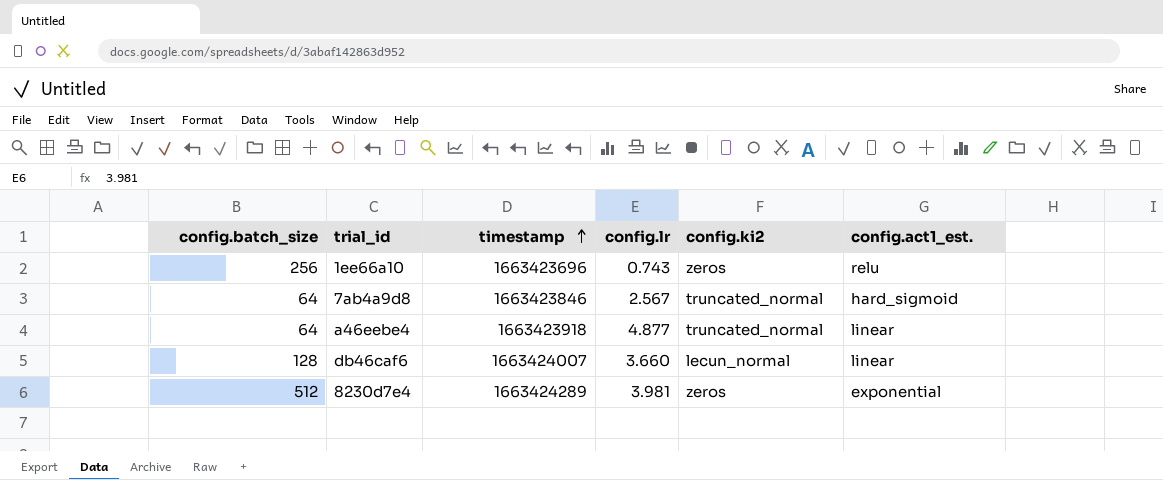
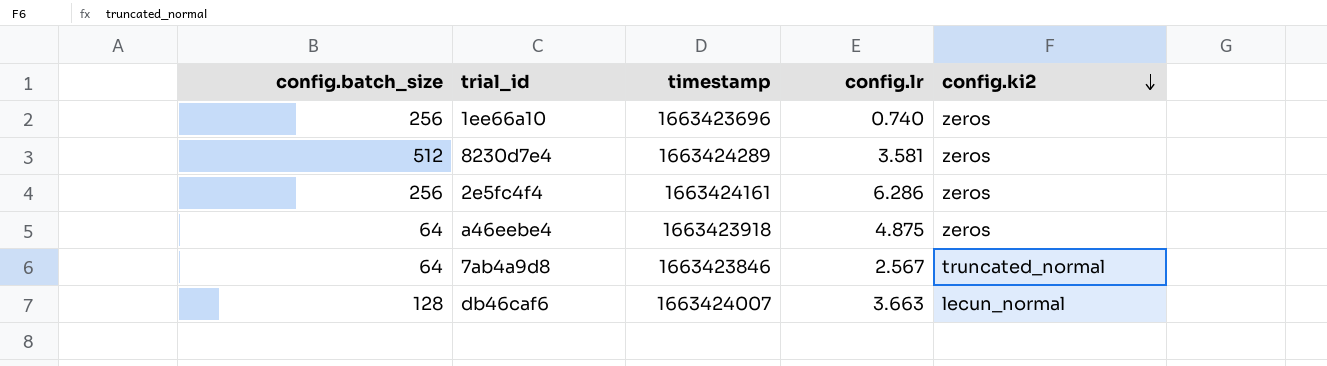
row order: timestamp ascending -> config.ki2 descending
column config.act1_est. | position: 6 -> none
1ee66a10 | config.lr: 0.743 -> 0.740
8230d7e4 | config.lr: 3.981 -> 3.581
row 2e5fc4f4: none -> 256 | 1663424161 | 6.286 | zeros
a46eebe4 | config.lr: 4.877 -> 4.875
a46eebe4 | config.ki2: truncated_normal -> zeros
db46caf6 | config.lr: 3.660 -> 3.663

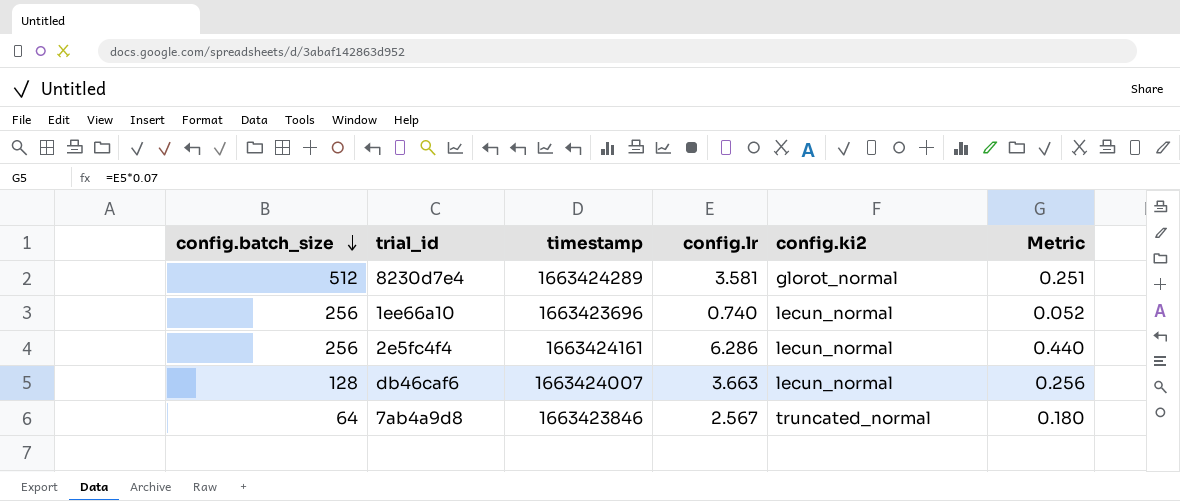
row order: config.ki2 descending -> config.batch_size descending
column Metric | formula: none -> [config.lr] * 0.07
row a46eebe4: 64 | 1663423918 | 4.875 | zeros -> none
8230d7e4 | config.ki2: zeros -> glorot_normal
1ee66a10 | config.ki2: zeros -> lecun_normal
2e5fc4f4 | config.ki2: zeros -> lecun_normal

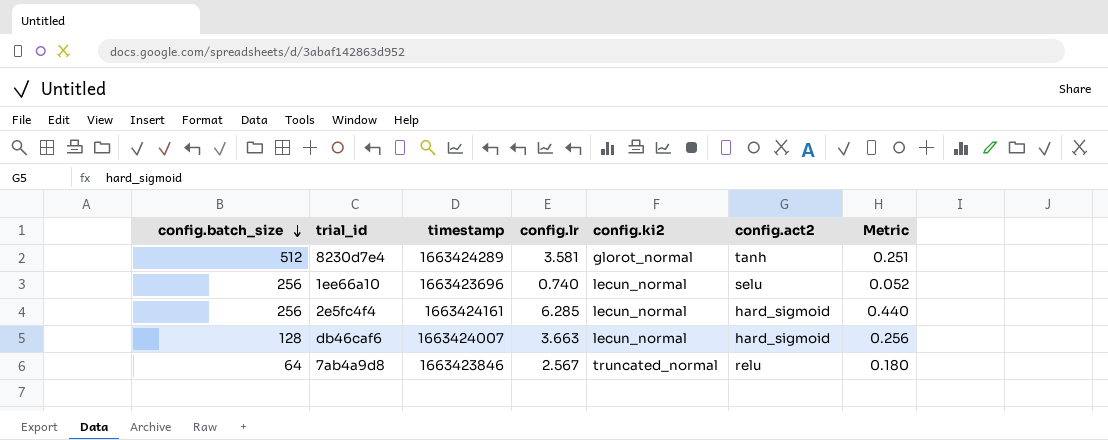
column config.act2 | position: none -> 6
2e5fc4f4 | config.lr: 6.286 -> 6.285

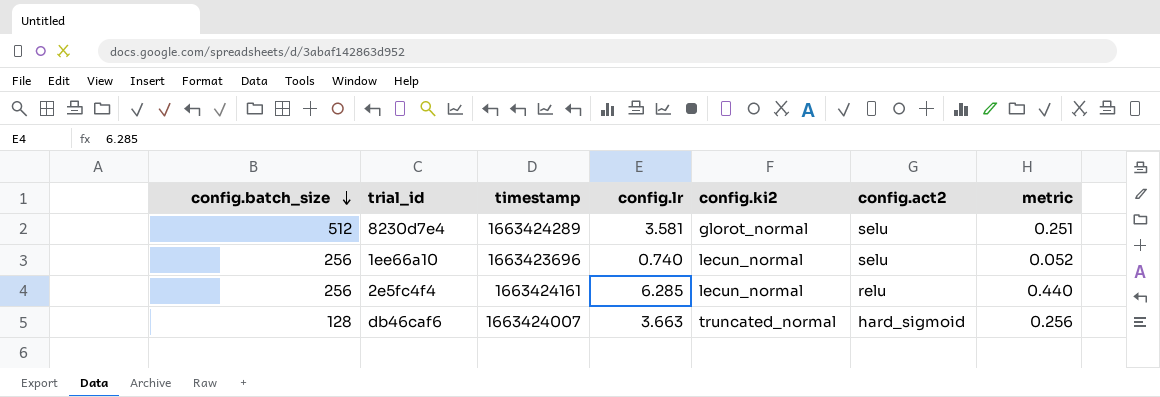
column name: Metric -> metric
row 7ab4a9d8: 64 | 1663423846 | 2.567 | truncated_normal | relu | 0.180 -> none
8230d7e4 | config.act2: tanh -> selu
2e5fc4f4 | config.act2: hard_sigmoid -> relu
db46caf6 | config.ki2: lecun_normal -> truncated_normal

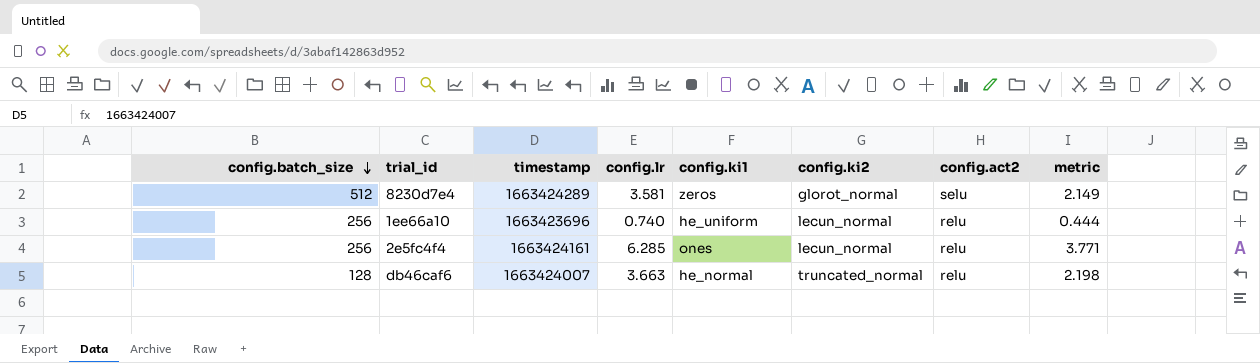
column config.ki1 | position: none -> 5
column metric | formula: [config.lr] * 0.07 -> [config.lr] * 0.6
1ee66a10 | config.act2: selu -> relu
db46caf6 | config.act2: hard_sigmoid -> relu

